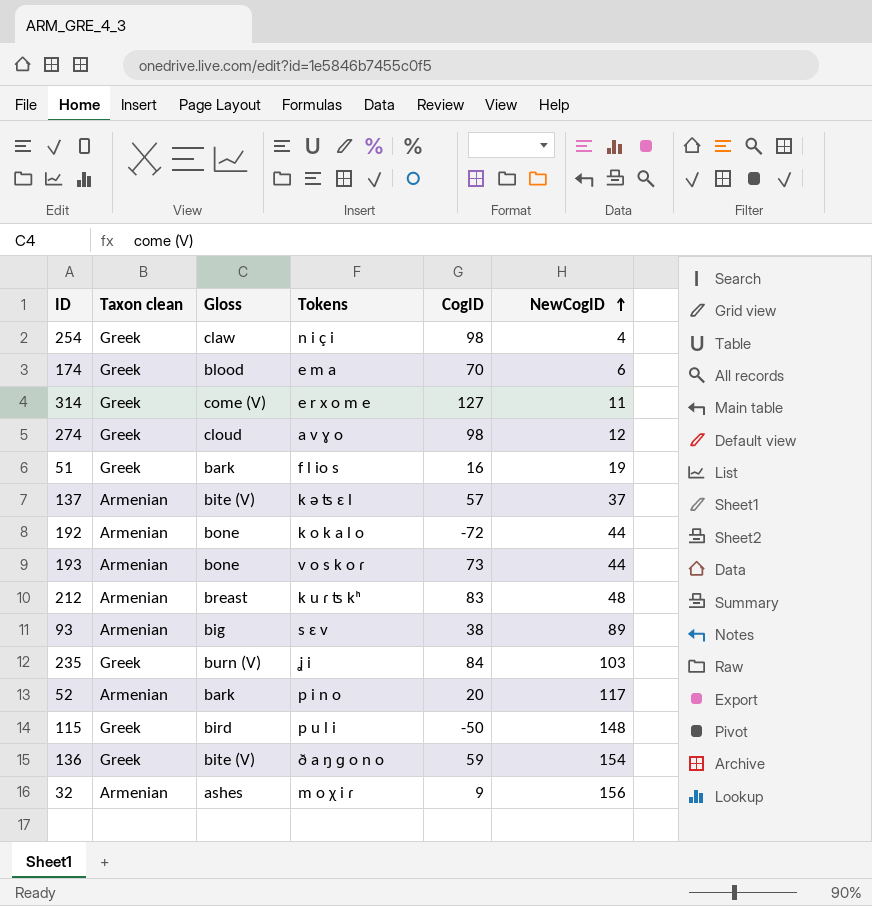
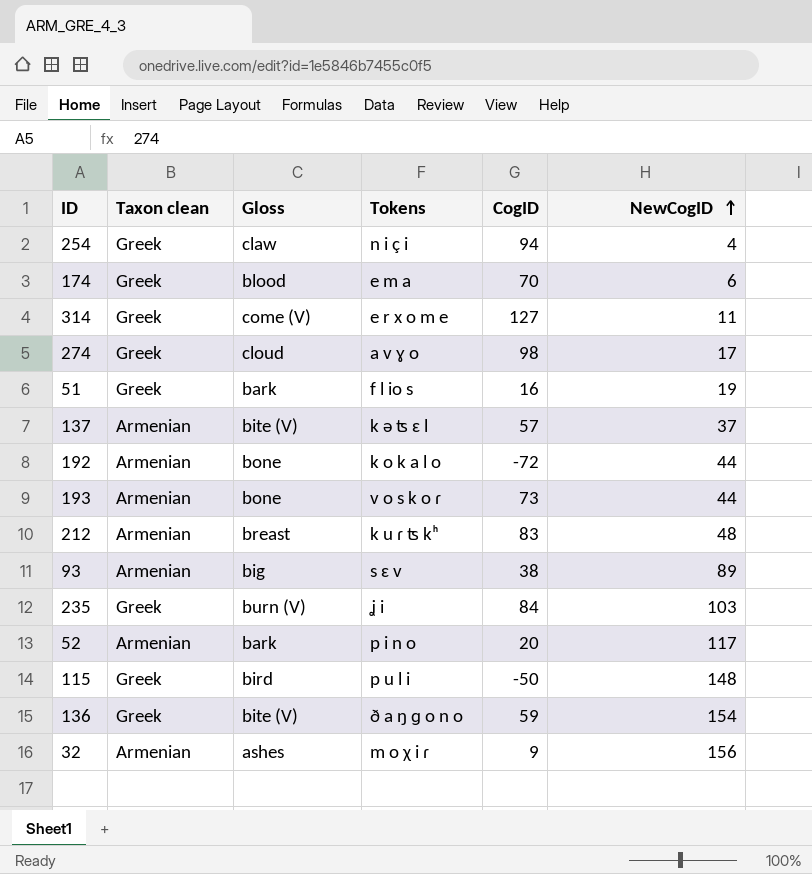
254 | CogID: 98 -> 94
274 | NewCogID: 12 -> 17

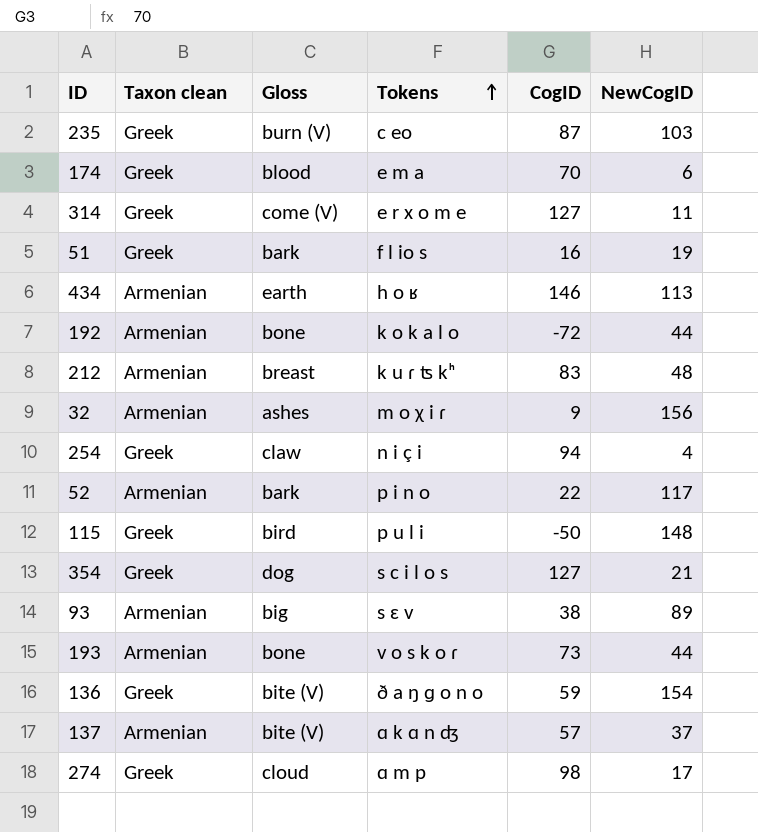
row order: NewCogID ascending -> Tokens ascending
235 | Tokens: ʝ i -> c eo
235 | CogID: 84 -> 87
row 434: none -> Armenian | earth | h o ʁ | 146 | 113
52 | CogID: 20 -> 22
row 354: none -> Greek | dog | s c i l o s | 127 | 21
137 | Tokens: k ə ʦ ɛ l -> ɑ k ɑ n ʤ
274 | Tokens: a v ɣ o -> ɑ m p

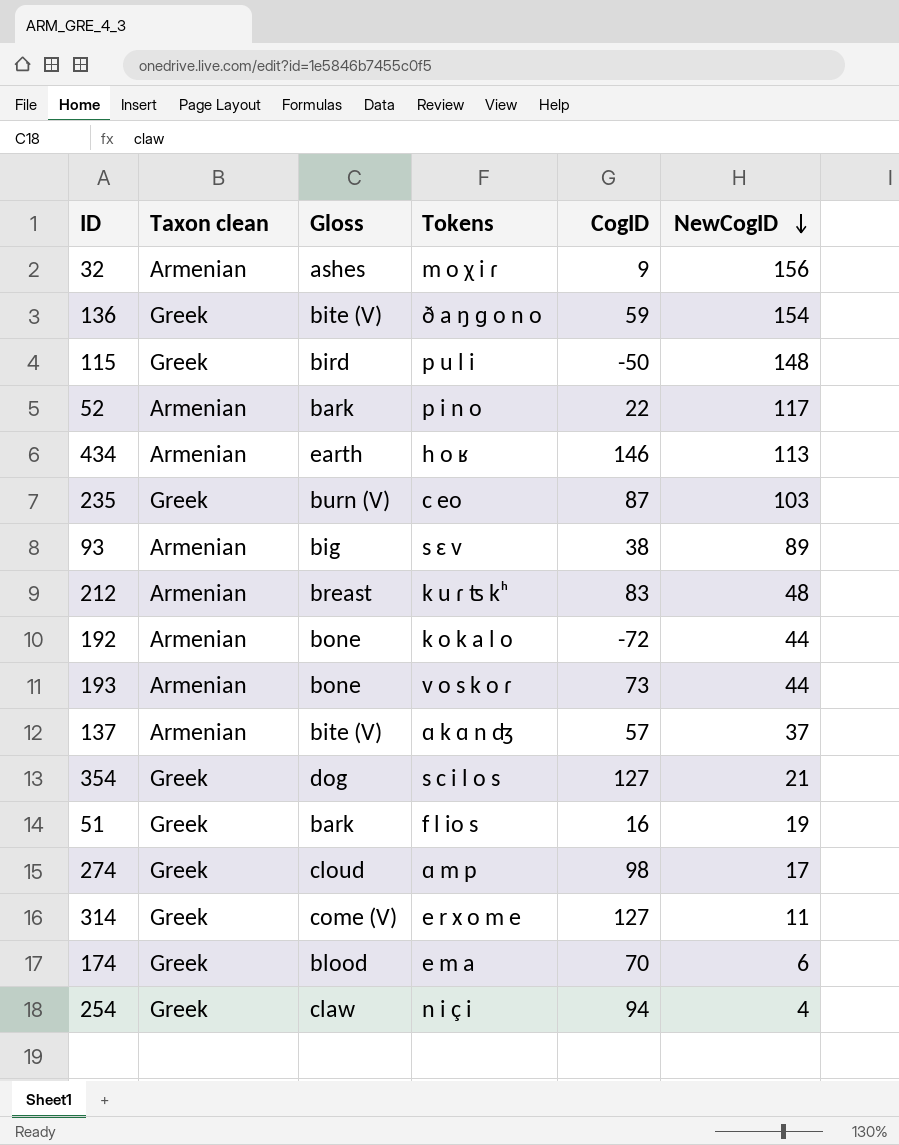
row order: Tokens ascending -> NewCogID descending

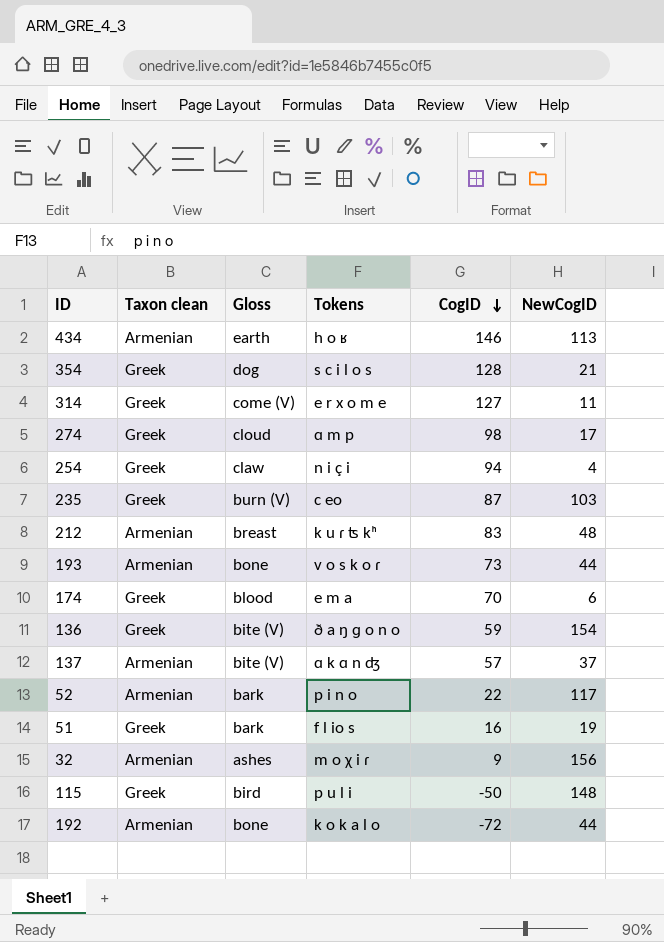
row order: NewCogID descending -> CogID descending
row 93: Armenian | big | s ɛ v | 38 | 89 -> none
354 | CogID: 127 -> 128

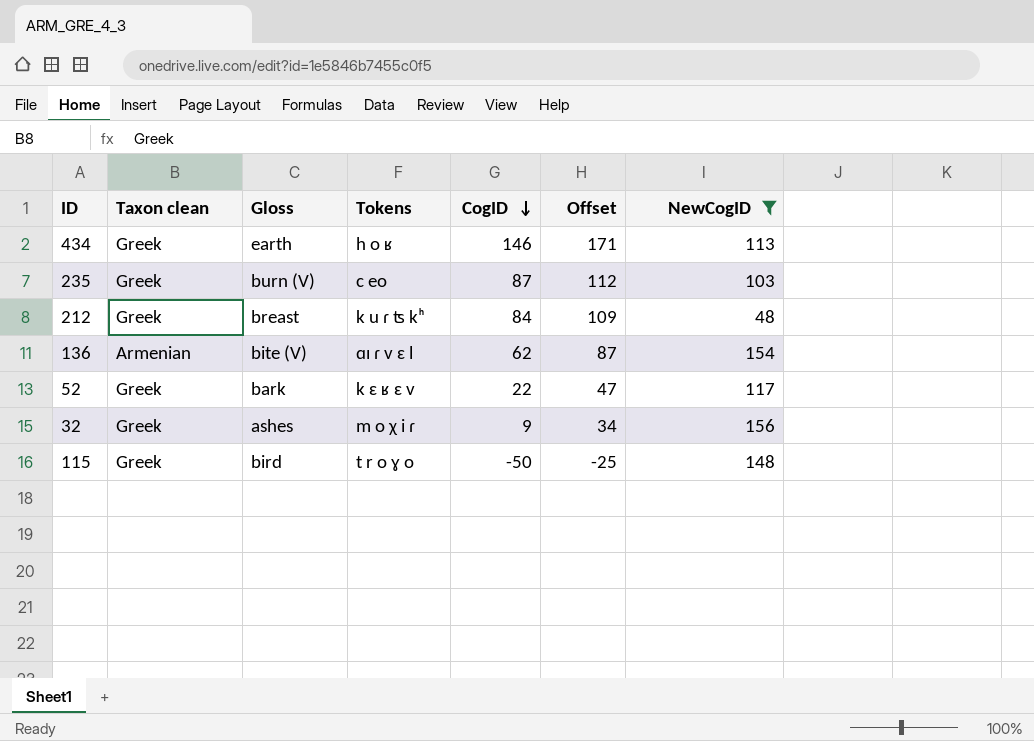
filter: none -> NewCogID >= 48
column Offset | formula: none -> [CogID] + 25
434 | Taxon clean: Armenian -> Greek
212 | Taxon clean: Armenian -> Greek
212 | CogID: 83 -> 84
136 | Taxon clean: Greek -> Armenian
136 | Tokens: ð a ŋ ɡ o n o -> ɑɪ ɾ v ɛ l
136 | CogID: 59 -> 62
52 | Taxon clean: Armenian -> Greek
52 | Tokens: p i n o -> k ɛ ʁ ɛ v
32 | Taxon clean: Armenian -> Greek
115 | Tokens: p u l i -> t r o ɣ o

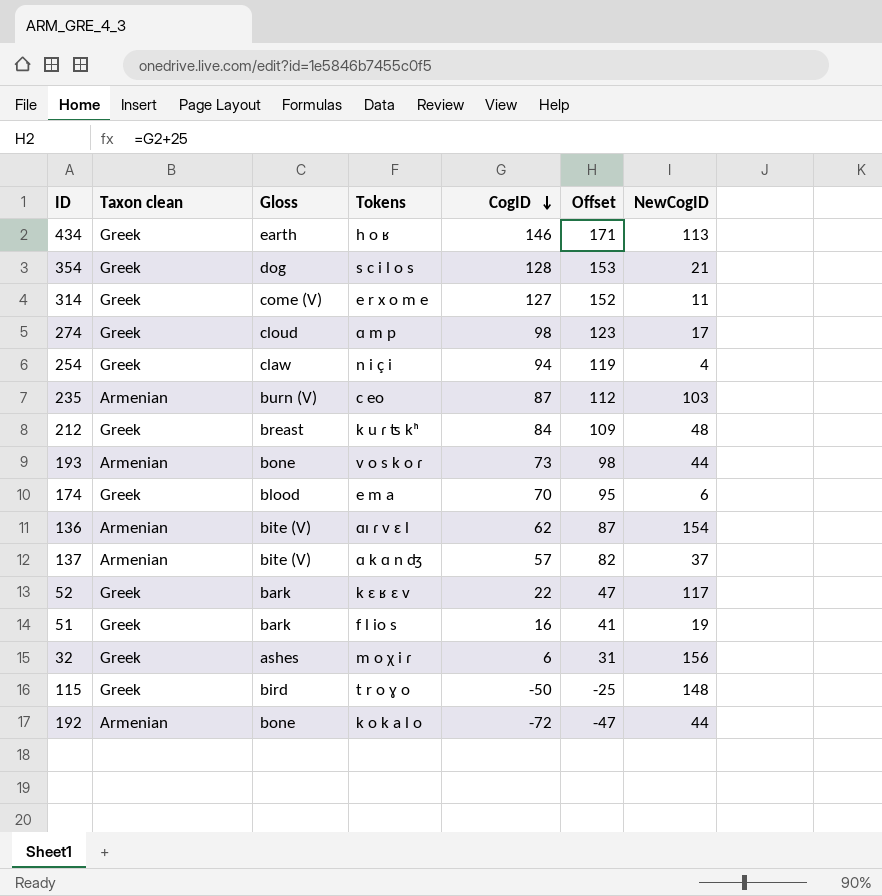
filter: NewCogID >= 48 -> none
235 | Taxon clean: Greek -> Armenian
32 | CogID: 9 -> 6
32 | Offset: 34 -> 31

